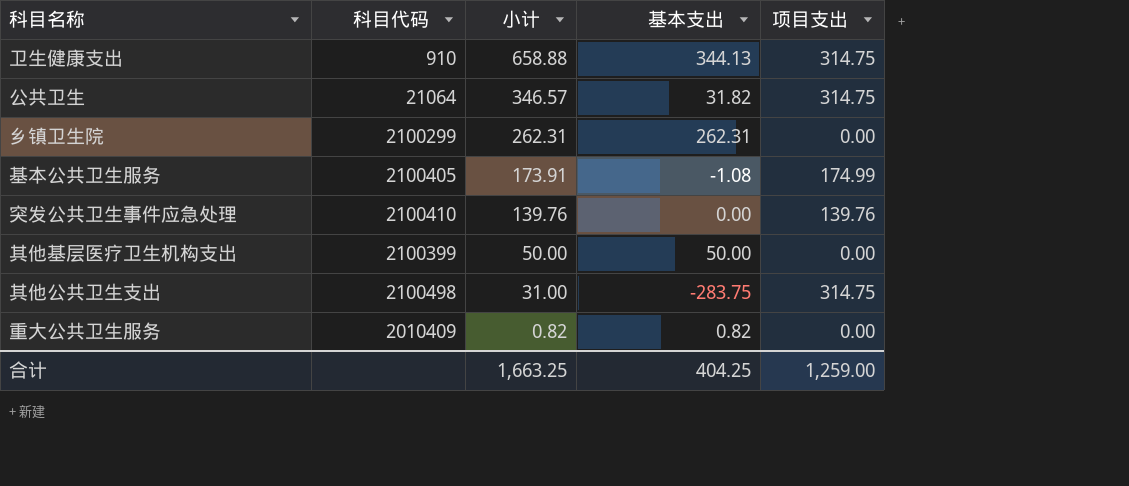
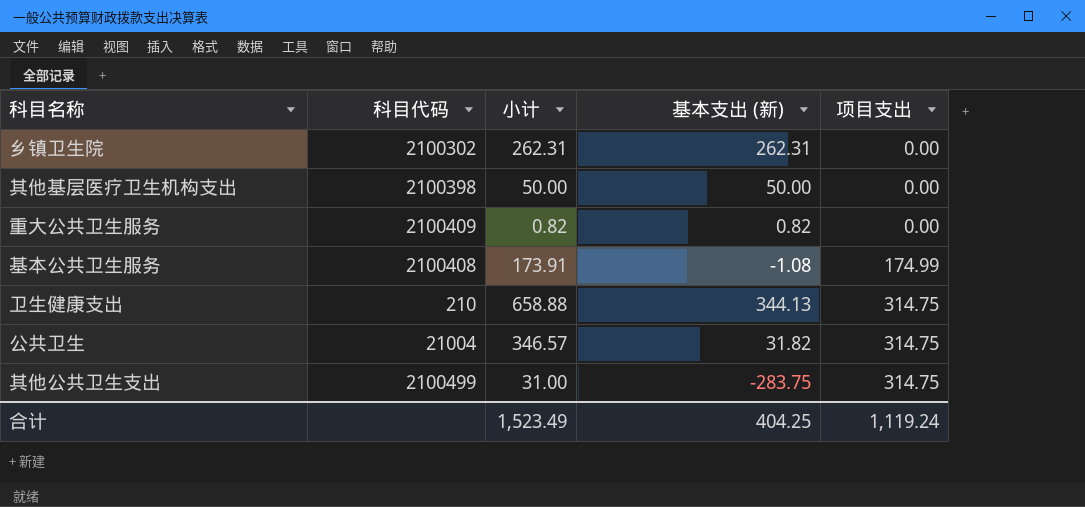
row order: 小计 descending -> 项目支出 ascending
column name: 基本支出 -> 基本支出 (新)
row 突发公共卫生事件应急处理: 2100410 | 139.76 | 0.00 | 139.76 -> none
乡镇卫生院 | 科目代码: 2100299 -> 2100302
其他基层医疗卫生机构支出 | 科目代码: 2100399 -> 2100398
重大公共卫生服务 | 科目代码: 2010409 -> 2100409
基本公共卫生服务 | 科目代码: 2100405 -> 2100408
卫生健康支出 | 科目代码: 910 -> 210
公共卫生 | 科目代码: 21064 -> 21004
其他公共卫生支出 | 科目代码: 2100498 -> 2100499
合计 | 小计: 1,663.25 -> 1,523.49
合计 | 项目支出: 1,259.00 -> 1,119.24

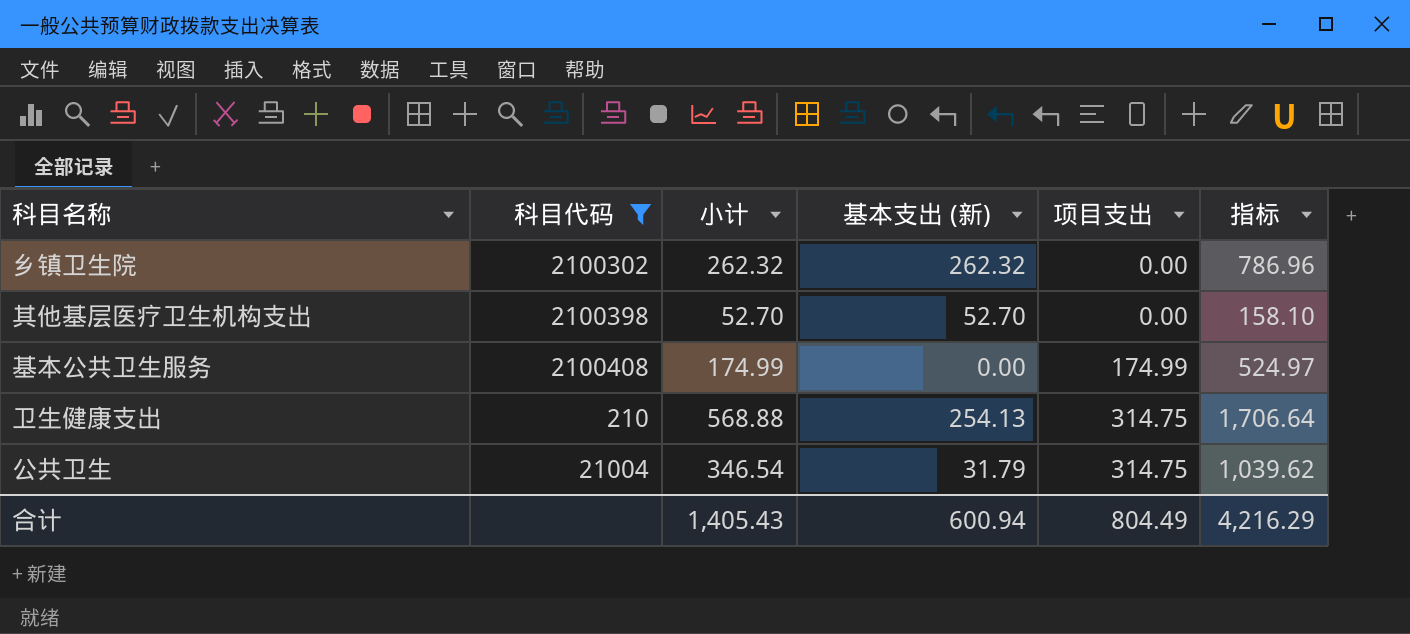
filter: none -> 科目代码 <= 2100408
column 指标 | formula: none -> [小计] * 3
乡镇卫生院 | 小计: 262.31 -> 262.32
乡镇卫生院 | 基本支出 (新): 262.31 -> 262.32
其他基层医疗卫生机构支出 | 小计: 50.00 -> 52.70
其他基层医疗卫生机构支出 | 基本支出 (新): 50.00 -> 52.70
基本公共卫生服务 | 小计: 173.91 -> 174.99
基本公共卫生服务 | 基本支出 (新): -1.08 -> 0.00
卫生健康支出 | 小计: 658.88 -> 568.88
卫生健康支出 | 基本支出 (新): 344.13 -> 254.13
公共卫生 | 小计: 346.57 -> 346.54
公共卫生 | 基本支出 (新): 31.82 -> 31.79
合计 | 小计: 1,523.49 -> 1,405.43
合计 | 基本支出 (新): 404.25 -> 600.94
合计 | 项目支出: 1,119.24 -> 804.49

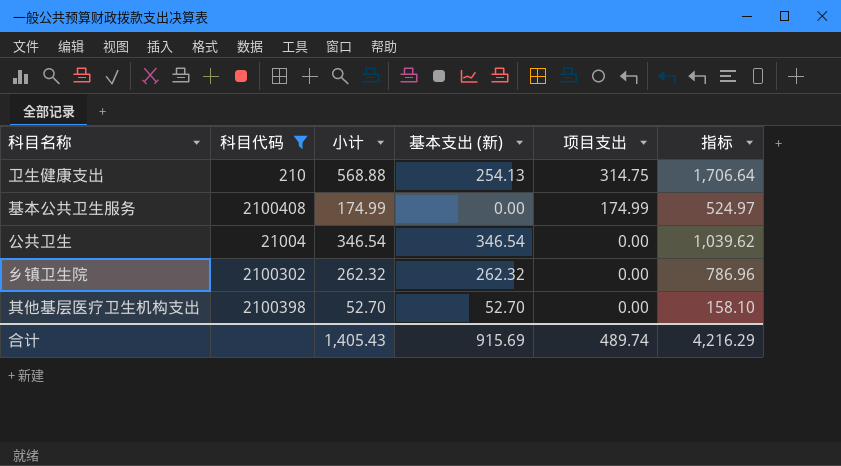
row order: 项目支出 ascending -> 项目支出 descending
公共卫生 | 基本支出 (新): 31.79 -> 346.54
公共卫生 | 项目支出: 314.75 -> 0.00
合计 | 基本支出 (新): 600.94 -> 915.69
合计 | 项目支出: 804.49 -> 489.74

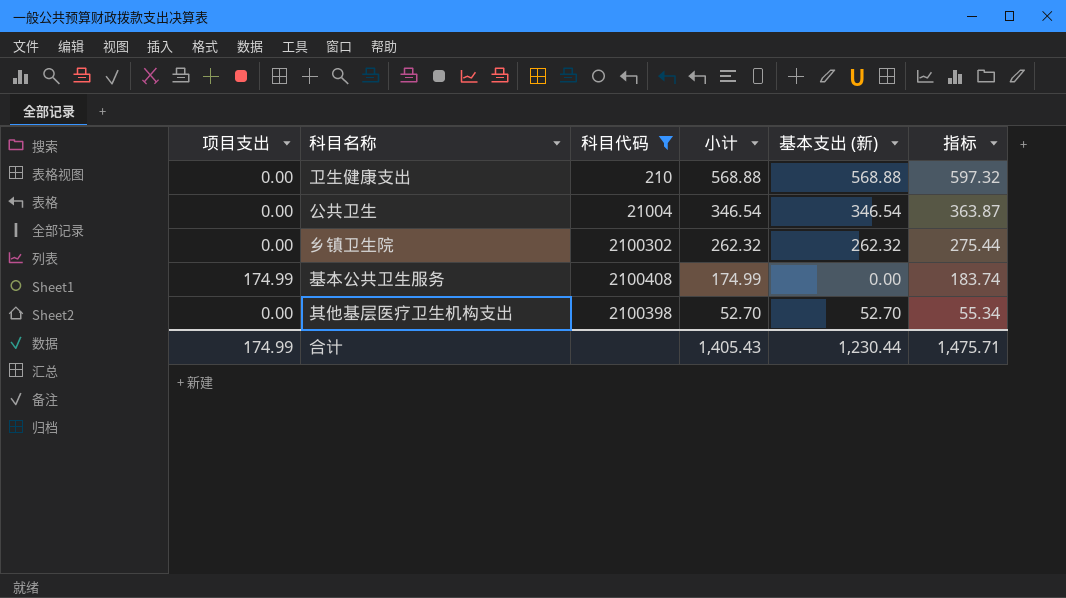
row order: 项目支出 descending -> 小计 descending
column 项目支出 | position: 5 -> 1
column 指标 | formula: [小计] * 3 -> [小计] * 1.05
卫生健康支出 | 项目支出: 314.75 -> 0.00
卫生健康支出 | 基本支出 (新): 254.13 -> 568.88
合计 | 项目支出: 489.74 -> 174.99
合计 | 基本支出 (新): 915.69 -> 1,230.44
合计 | 指标: 4,216.29 -> 1,475.71

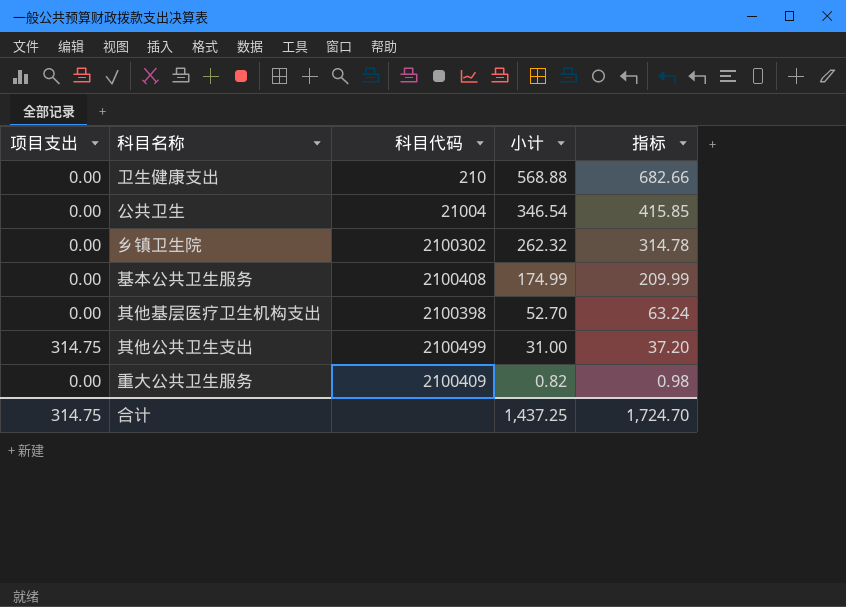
filter: 科目代码 <= 2100408 -> none
column 基本支出 (新) | formula: [小计] - [项目支出] -> none
column 指标 | formula: [小计] * 1.05 -> [小计] * 1.2
基本公共卫生服务 | 项目支出: 174.99 -> 0.00
合计 | 项目支出: 174.99 -> 314.75
合计 | 小计: 1,405.43 -> 1,437.25
合计 | 指标: 1,475.71 -> 1,724.70

